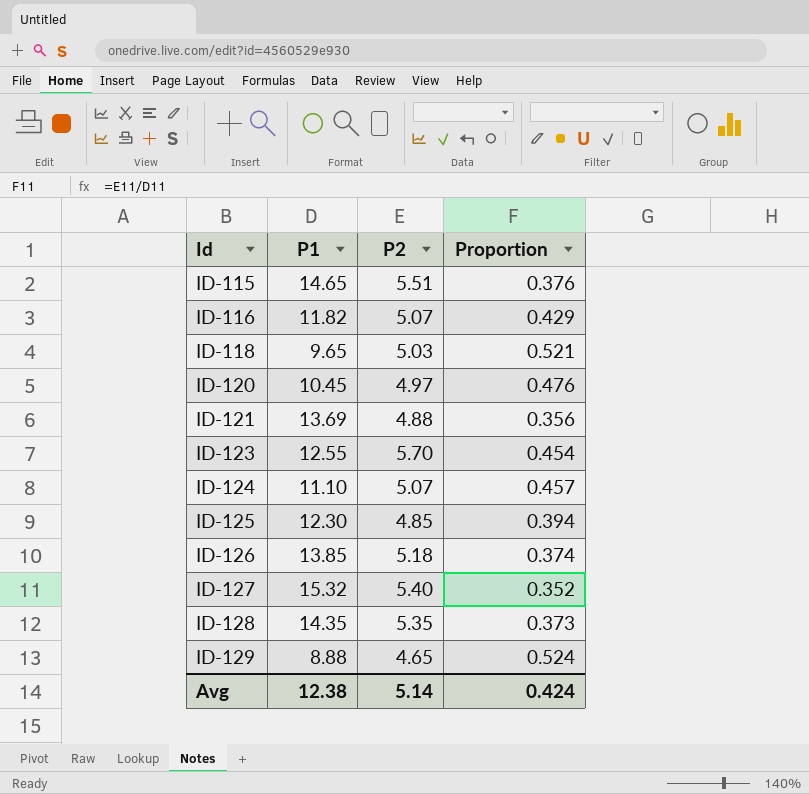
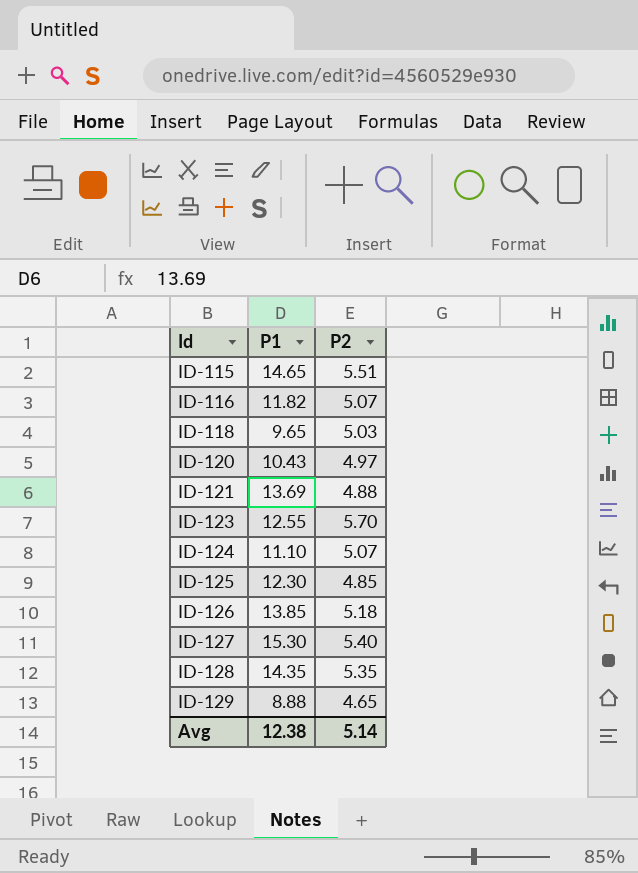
column Proportion | formula: [P2] / [P1] -> none
ID-120 | P1: 10.45 -> 10.43
ID-127 | P1: 15.32 -> 15.30

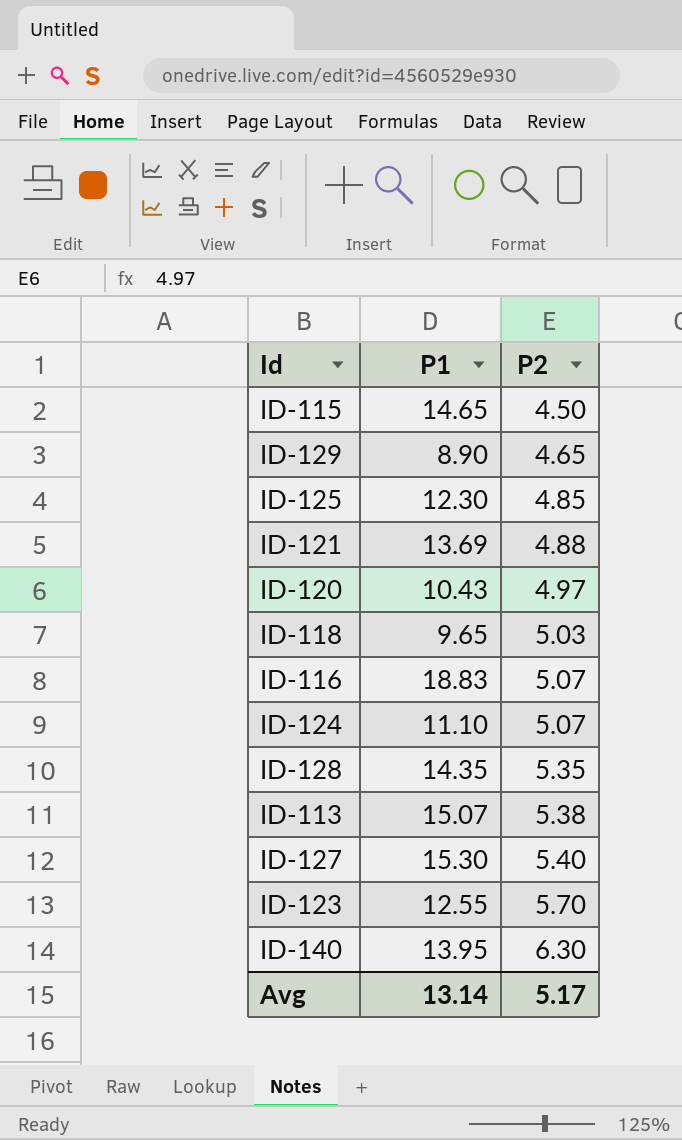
row order: Id ascending -> P2 ascending
row ID-126: 13.85 | 5.18 -> none
ID-115 | P2: 5.51 -> 4.50
ID-129 | P1: 8.88 -> 8.90
ID-116 | P1: 11.82 -> 18.83
row ID-113: none -> 15.07 | 5.38
row ID-140: none -> 13.95 | 6.30
Avg | P1: 12.38 -> 13.14
Avg | P2: 5.14 -> 5.17

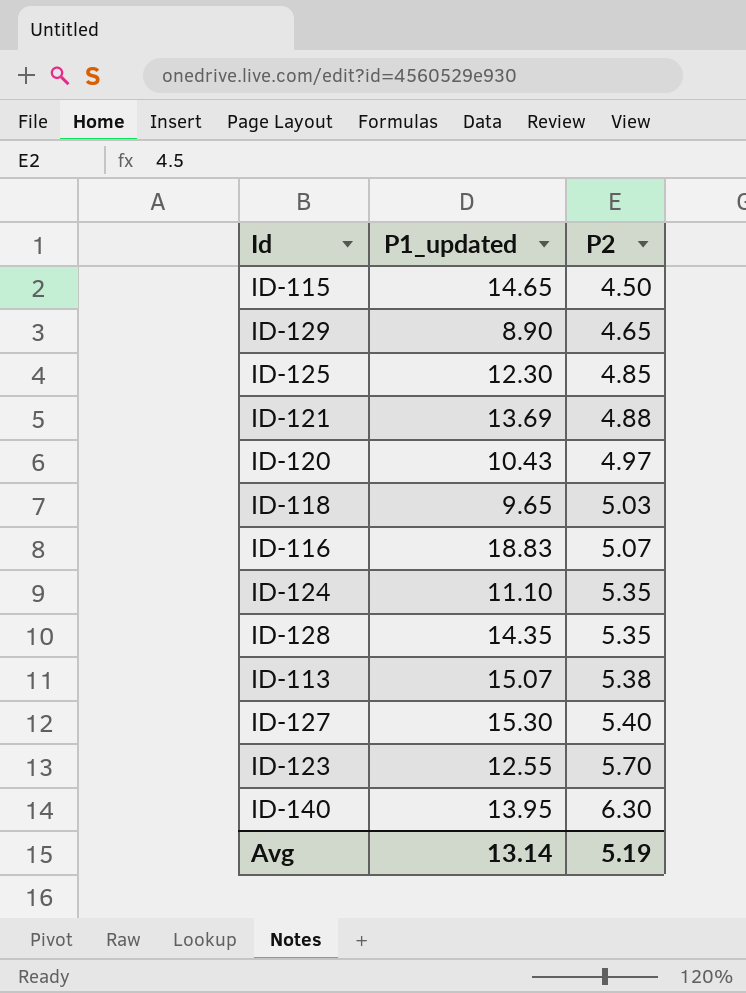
column name: P1 -> P1_updated
ID-124 | P2: 5.07 -> 5.35
Avg | P2: 5.17 -> 5.19

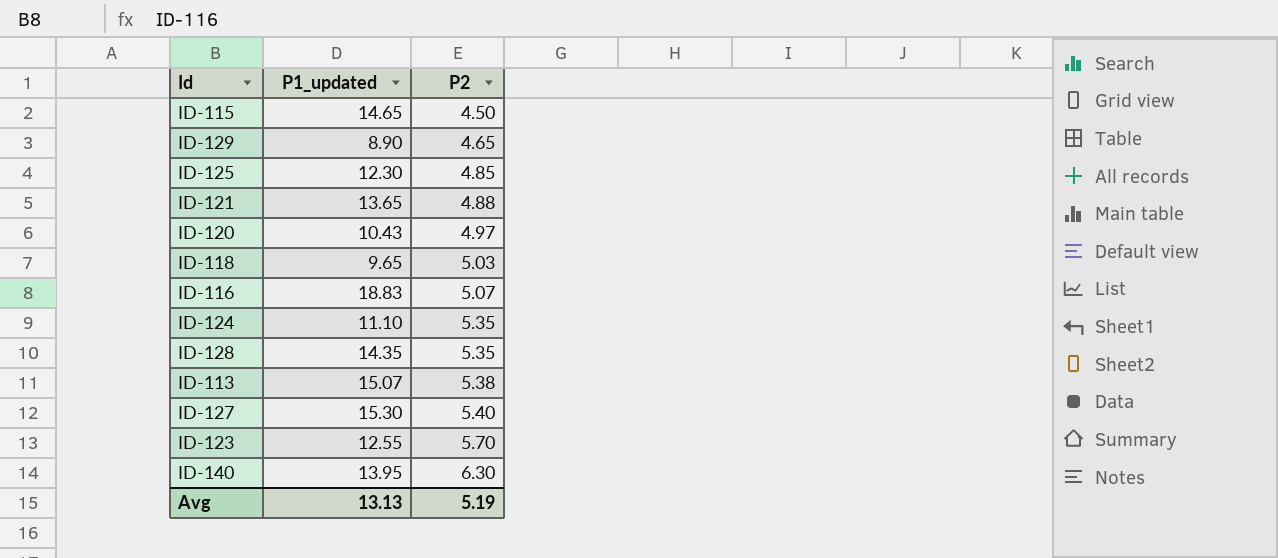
ID-121 | P1_updated: 13.69 -> 13.65
Avg | P1_updated: 13.14 -> 13.13

